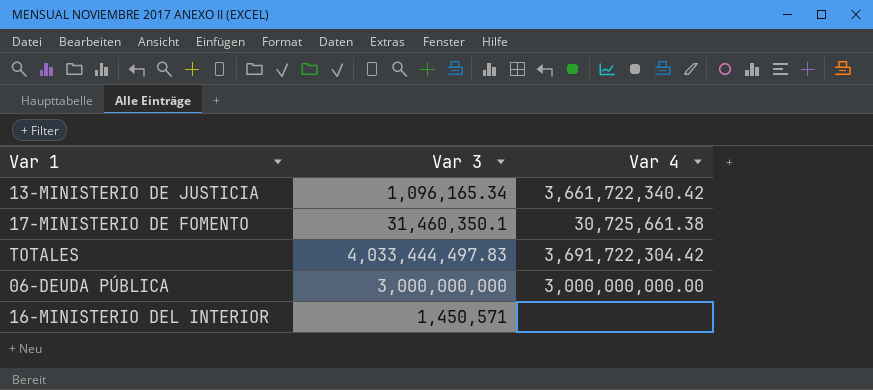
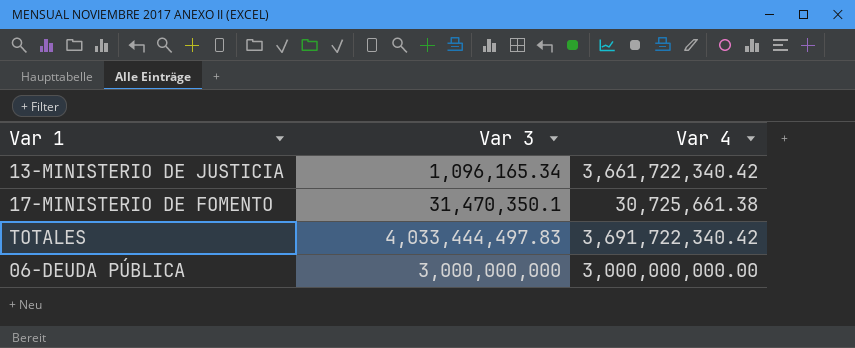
row 16-MINISTERIO DEL INTERIOR: 1,450,571 | none -> none
17-MINISTERIO DE FOMENTO | Var 3: 31,460,350.1 -> 31,470,350.1
TOTALES | Var 4: 3,691,722,304.42 -> 3,691,722,340.42

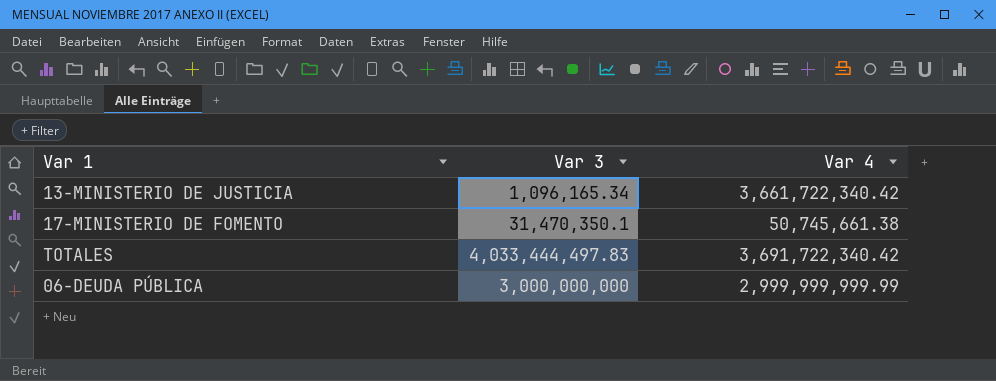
17-MINISTERIO DE FOMENTO | Var 4: 30,725,661.38 -> 50,745,661.38
06-DEUDA PÚBLICA | Var 4: 3,000,000,000.00 -> 2,999,999,999.99

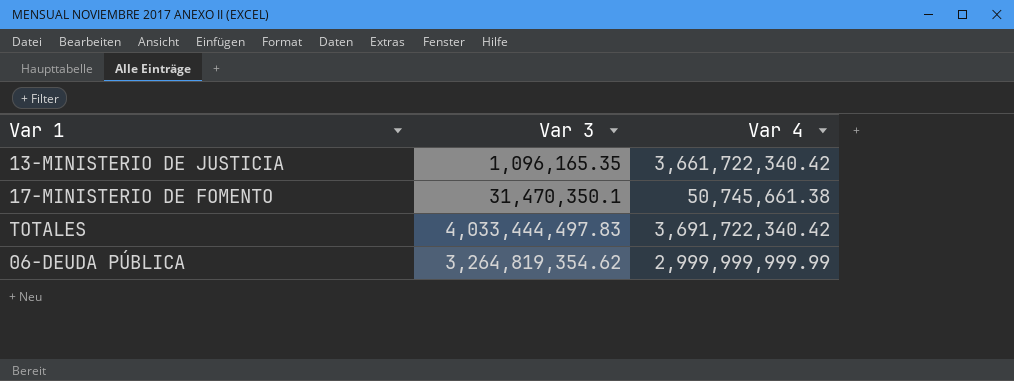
13-MINISTERIO DE JUSTICIA | Var 3: 1,096,165.34 -> 1,096,165.35
06-DEUDA PÚBLICA | Var 3: 3,000,000,000 -> 3,264,819,354.62

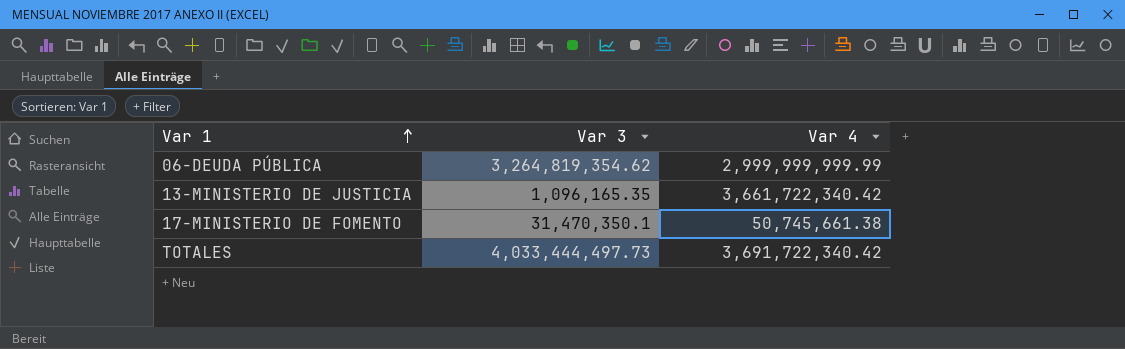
row order: none -> Var 1 ascending
TOTALES | Var 3: 4,033,444,497.83 -> 4,033,444,497.73

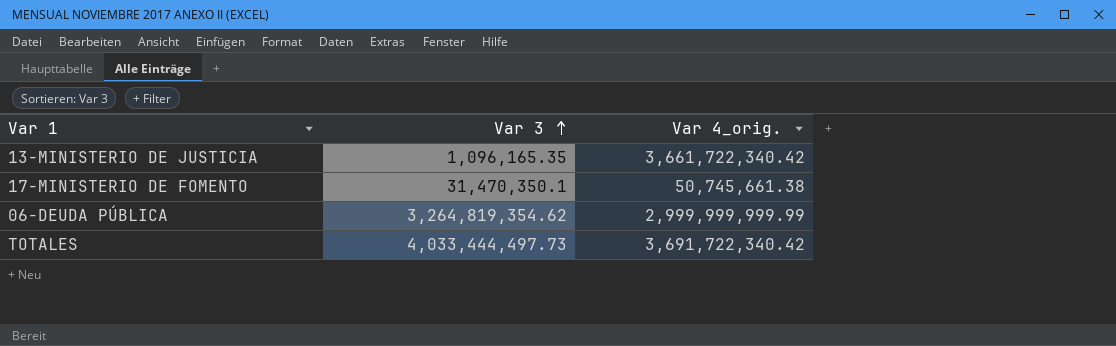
row order: Var 1 ascending -> Var 3 ascending
column name: Var 4 -> Var 4_orig.

